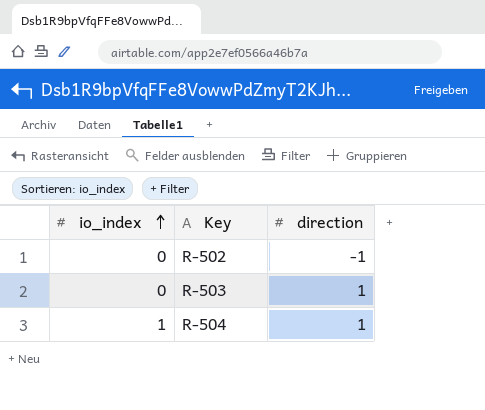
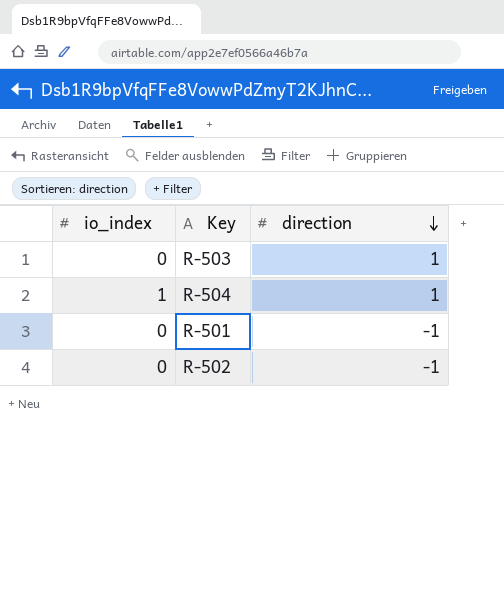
row order: io_index ascending -> direction descending
row R-501: none -> 0 | -1

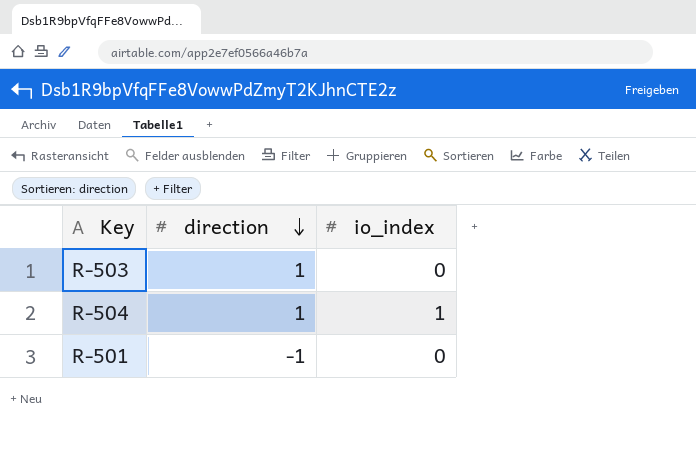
column io_index | position: 1 -> 3
row R-502: 0 | -1 -> none

